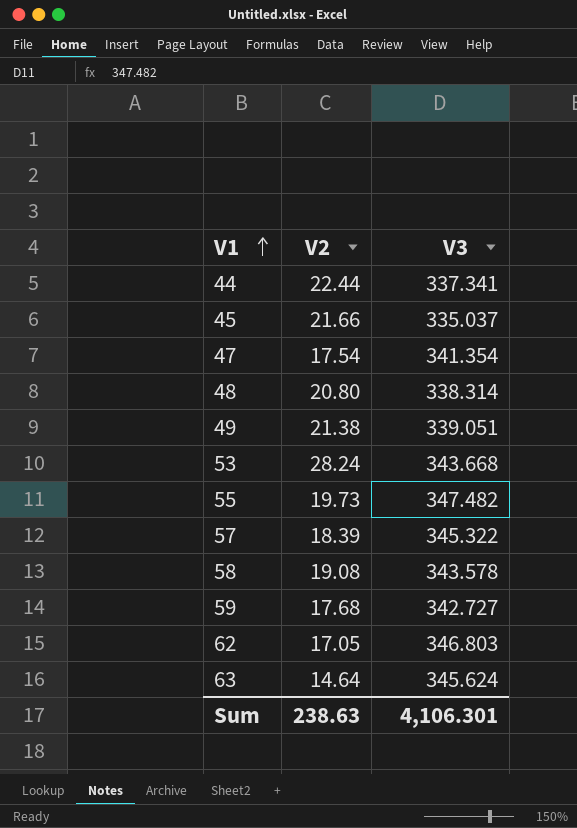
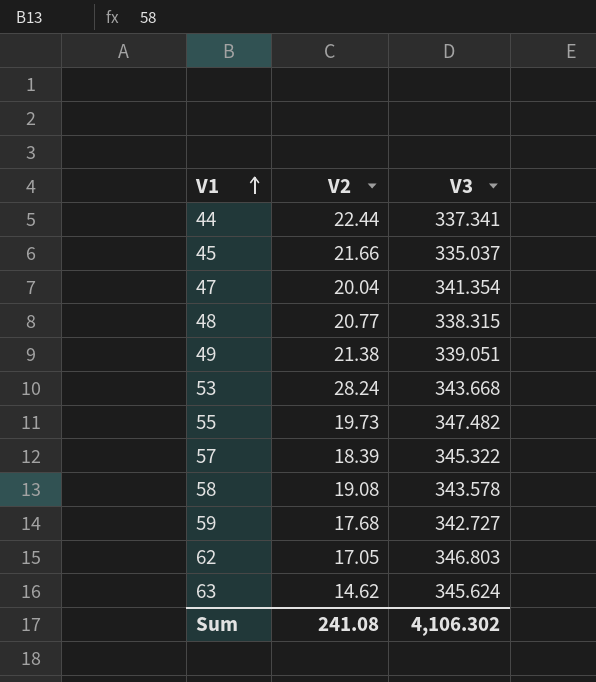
47 | V2: 17.54 -> 20.04
48 | V2: 20.80 -> 20.77
48 | V3: 338.314 -> 338.315
63 | V2: 14.64 -> 14.62
Sum | V2: 238.63 -> 241.08
Sum | V3: 4,106.301 -> 4,106.302

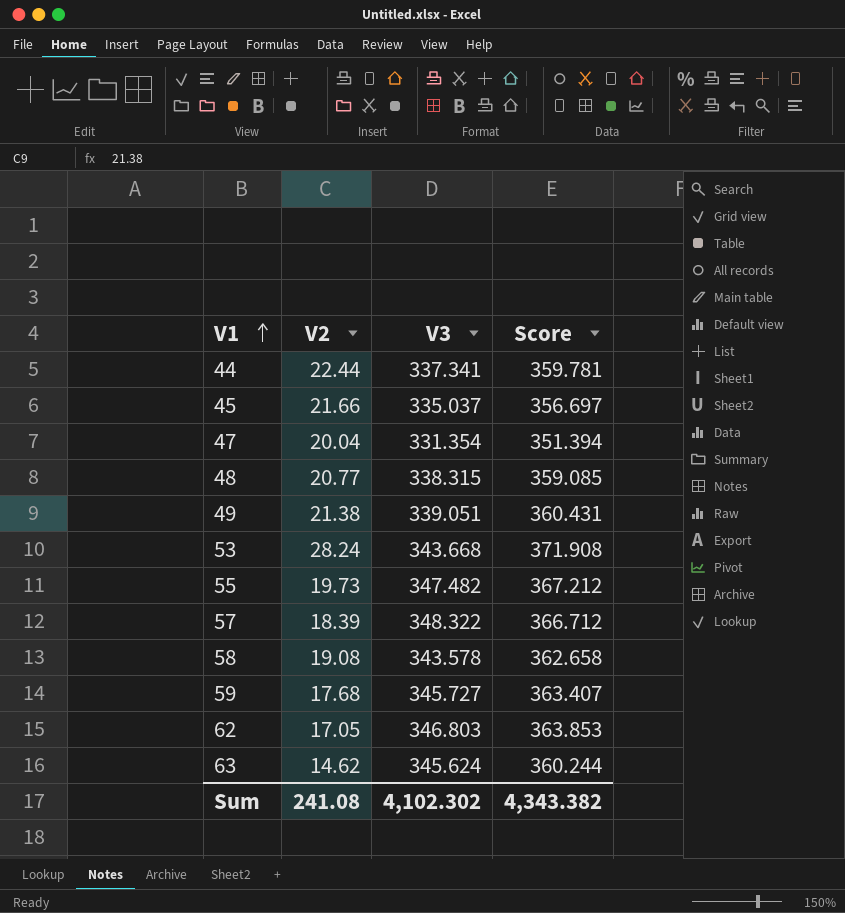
column Score | formula: none -> [V2] + [V3]
47 | V3: 341.354 -> 331.354
57 | V3: 345.322 -> 348.322
59 | V3: 342.727 -> 345.727
Sum | V3: 4,106.302 -> 4,102.302

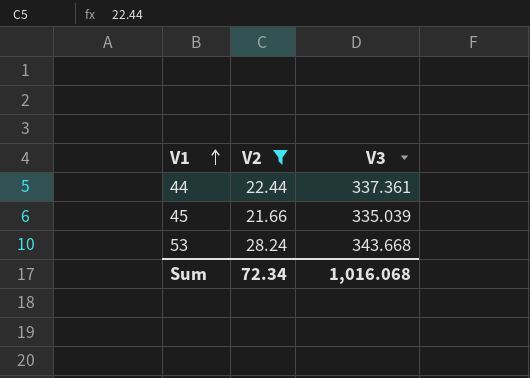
filter: none -> V2 >= 21.66
column Score | formula: [V2] + [V3] -> none
44 | V3: 337.341 -> 337.361
45 | V3: 335.037 -> 335.039
Sum | V2: 241.08 -> 72.34
Sum | V3: 4,102.302 -> 1,016.068

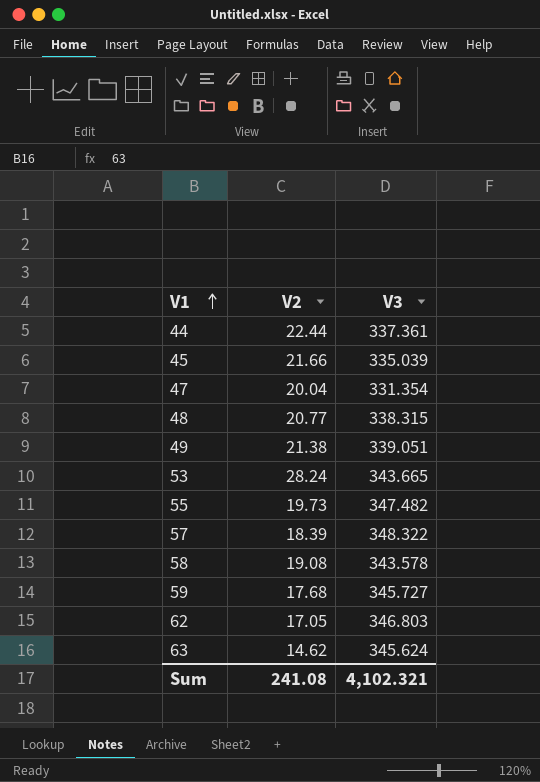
filter: V2 >= 21.66 -> none
53 | V3: 343.668 -> 343.665
Sum | V2: 72.34 -> 241.08
Sum | V3: 1,016.068 -> 4,102.321

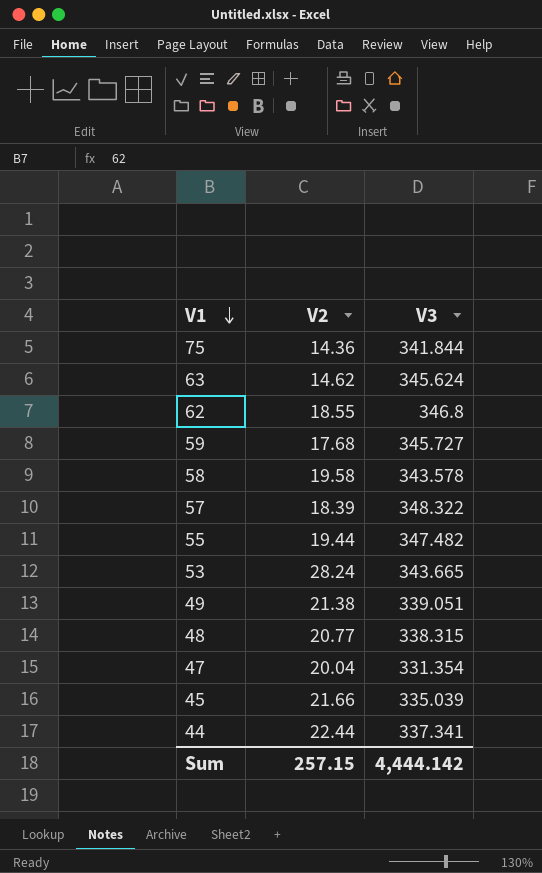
row order: V1 ascending -> V1 descending
row 75: none -> 14.36 | 341.844
62 | V2: 17.05 -> 18.55
62 | V3: 346.803 -> 346.8
58 | V2: 19.08 -> 19.58
55 | V2: 19.73 -> 19.44
44 | V3: 337.361 -> 337.341
Sum | V2: 241.08 -> 257.15
Sum | V3: 4,102.321 -> 4,444.142

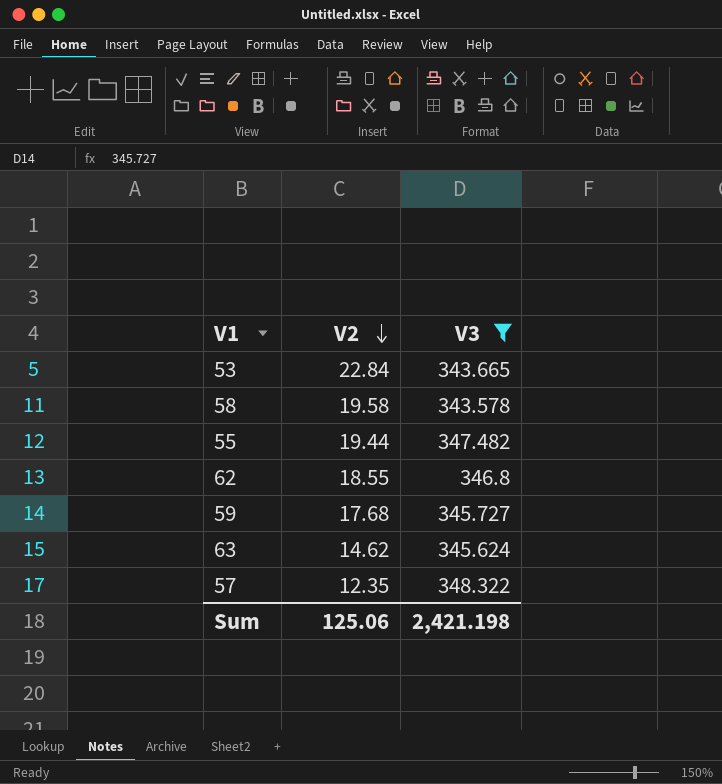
filter: none -> V3 >= 343.578
row order: V1 descending -> V2 descending
53 | V2: 28.24 -> 22.84
57 | V2: 18.39 -> 12.35
Sum | V2: 257.15 -> 125.06
Sum | V3: 4,444.142 -> 2,421.198

